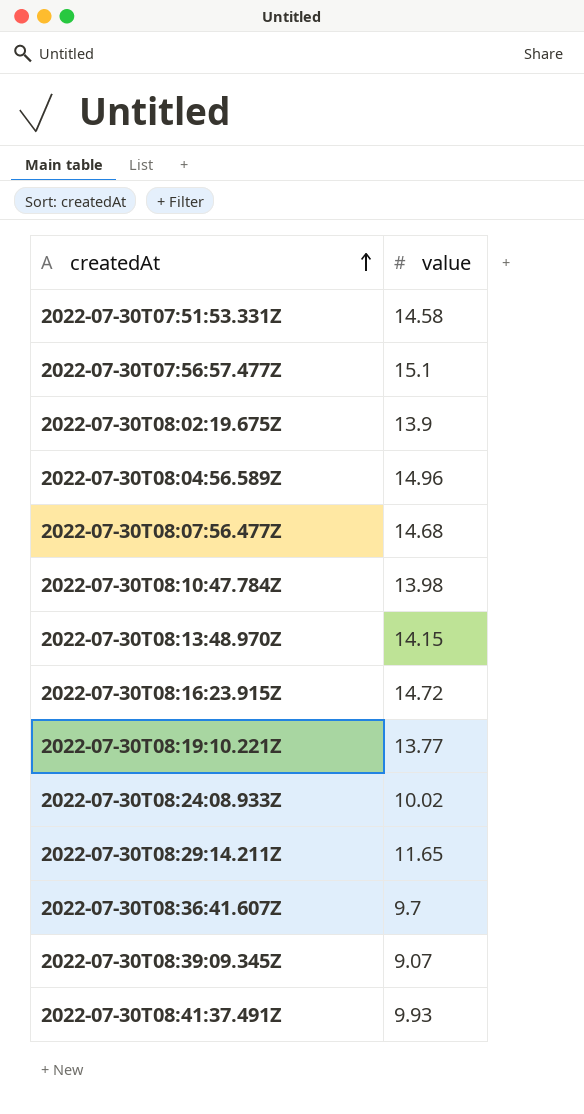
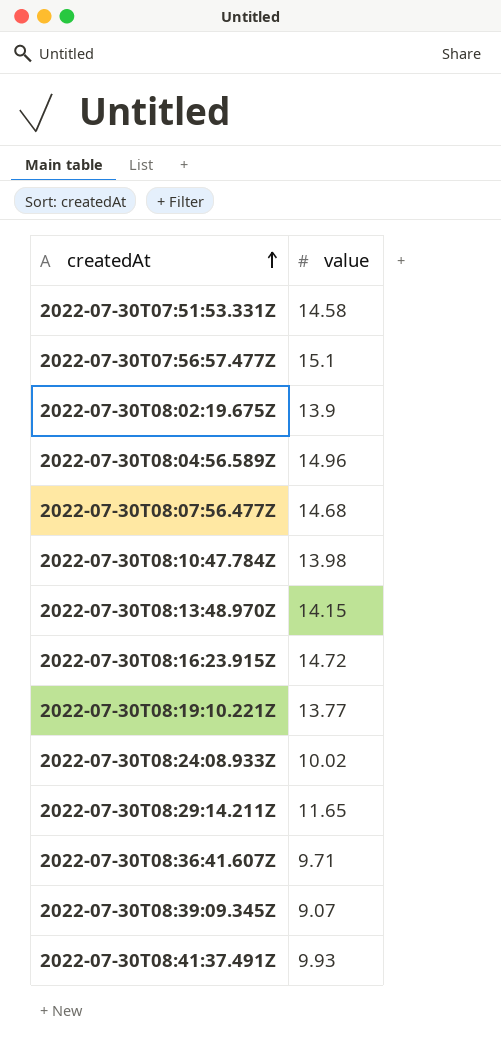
2022-07-30T08:36:41.607Z | value: 9.7 -> 9.71

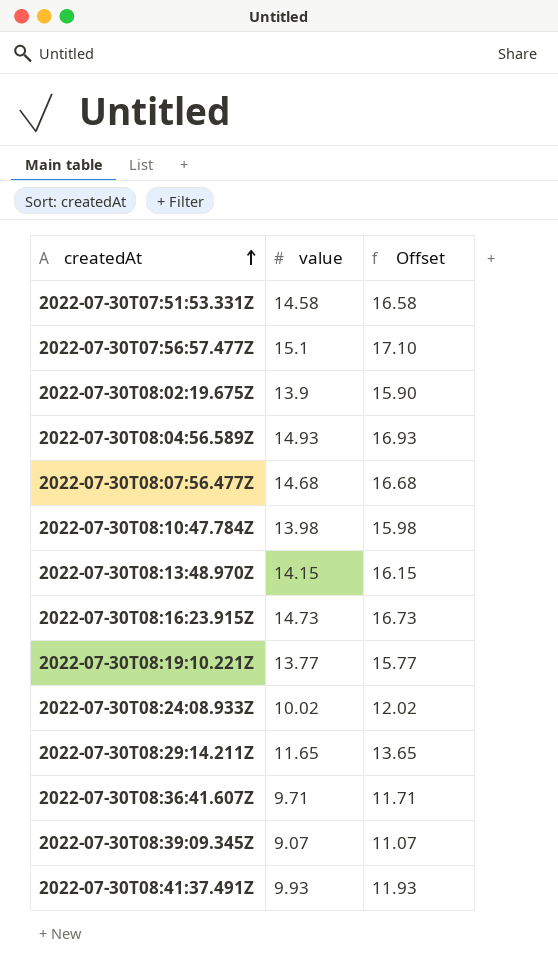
column Offset | formula: none -> [value] + 2
2022-07-30T08:04:56.589Z | value: 14.96 -> 14.93
2022-07-30T08:16:23.915Z | value: 14.72 -> 14.73

